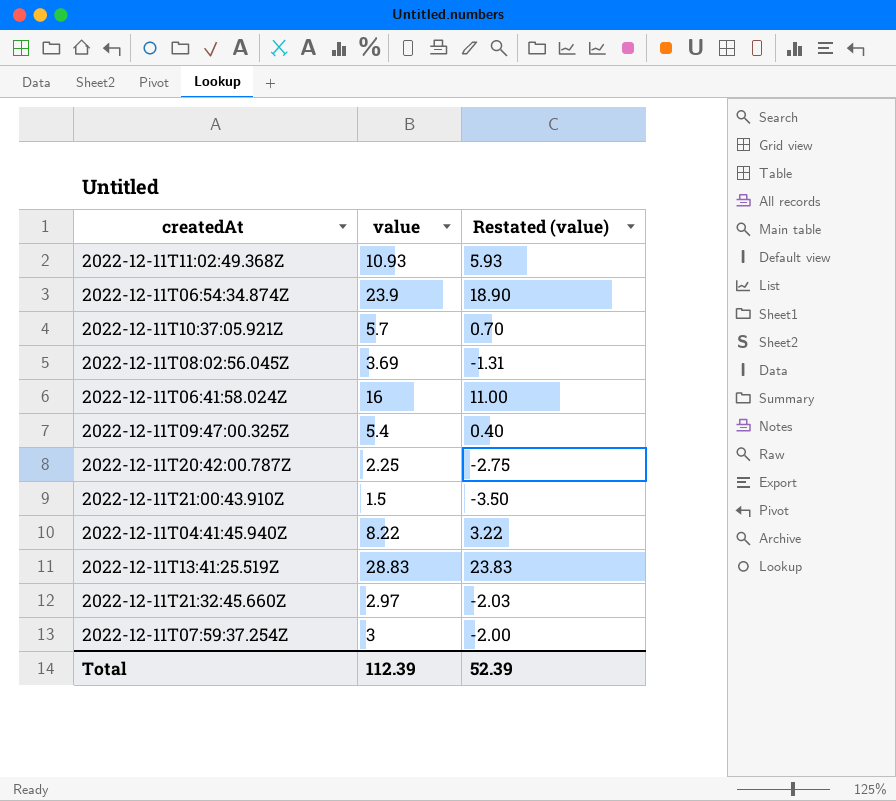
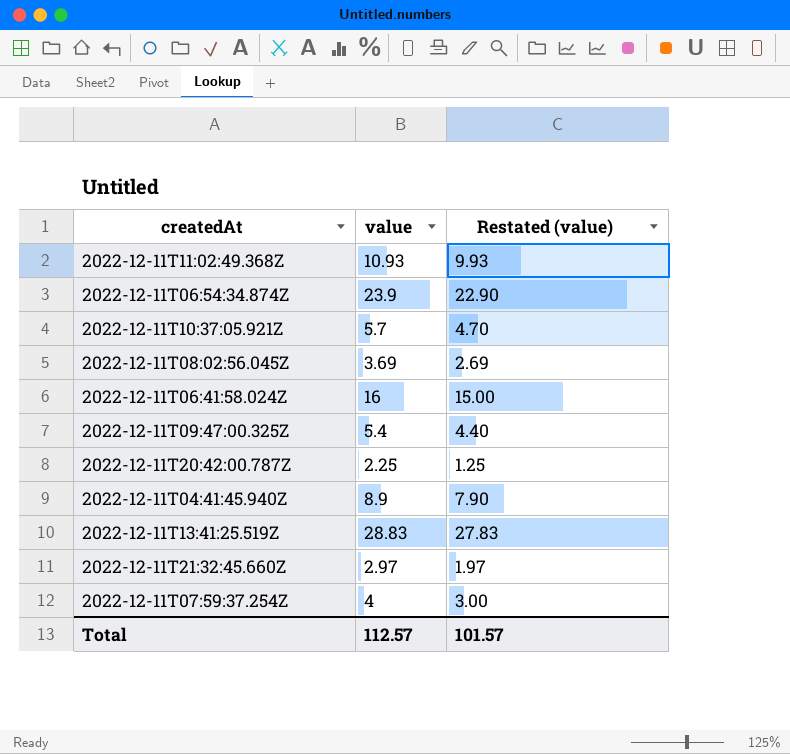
column Restated (value) | formula: [value] - 5 -> [value] - 1
row 2022-12-11T21:00:43.910Z: 1.5 | -3.50 -> none
2022-12-11T04:41:45.940Z | value: 8.22 -> 8.9
2022-12-11T07:59:37.254Z | value: 3 -> 4
Total | value: 112.39 -> 112.57
Total | Restated (value): 52.39 -> 101.57

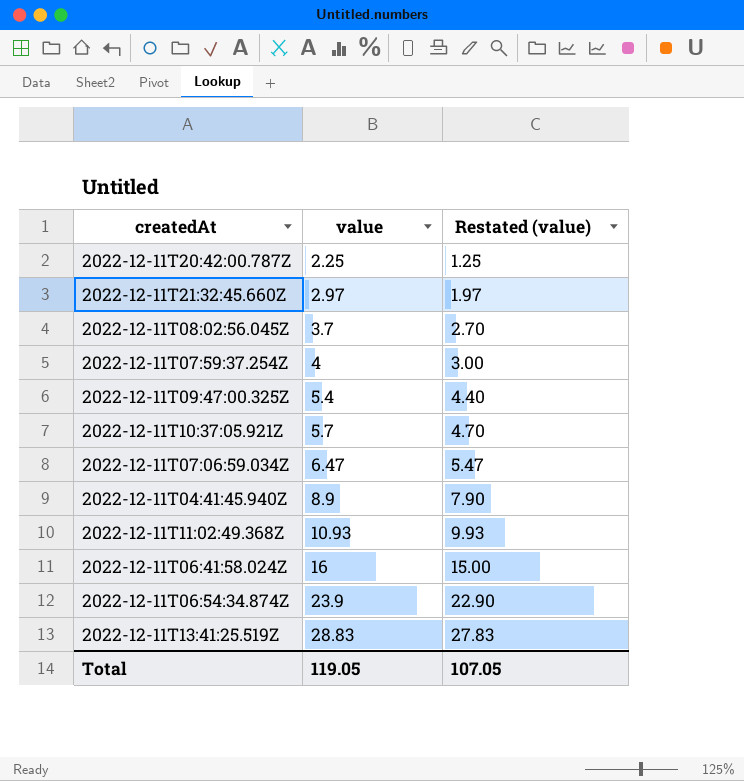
row order: none -> value ascending
2022-12-11T08:02:56.045Z | value: 3.69 -> 3.7
2022-12-11T08:02:56.045Z | Restated (value): 2.69 -> 2.70
row 2022-12-11T07:06:59.034Z: none -> 6.47 | 5.47
Total | value: 112.57 -> 119.05
Total | Restated (value): 101.57 -> 107.05

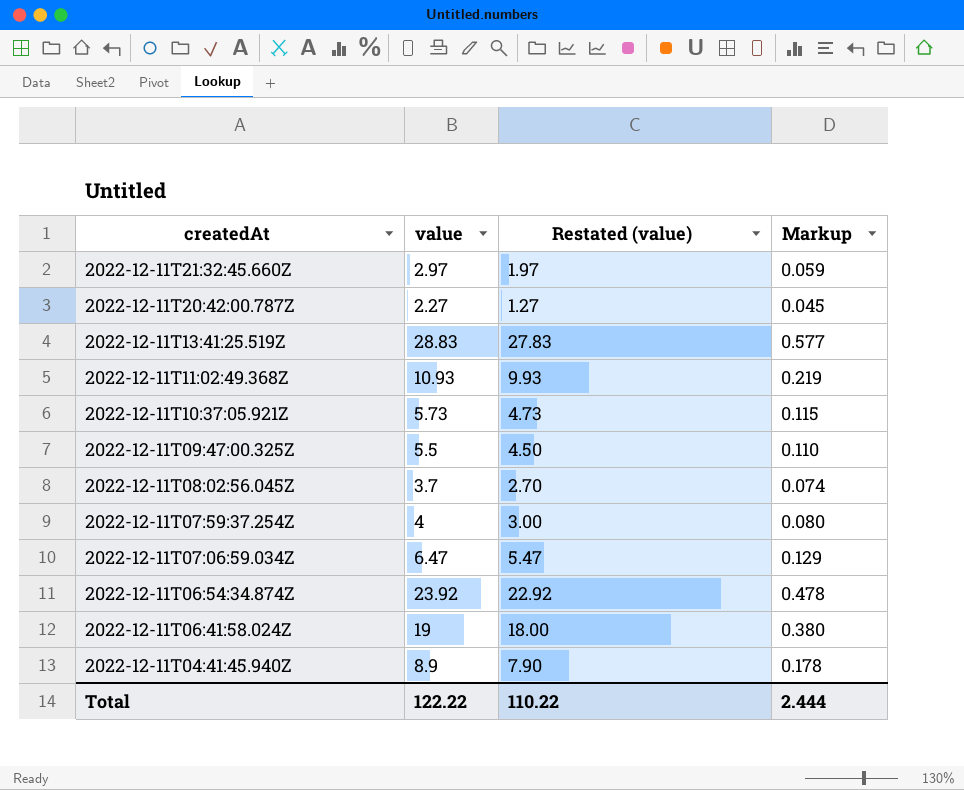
row order: value ascending -> createdAt descending
column Markup | formula: none -> [value] * 0.02
2022-12-11T20:42:00.787Z | value: 2.25 -> 2.27
2022-12-11T20:42:00.787Z | Restated (value): 1.25 -> 1.27
2022-12-11T10:37:05.921Z | value: 5.7 -> 5.73
2022-12-11T10:37:05.921Z | Restated (value): 4.70 -> 4.73
2022-12-11T09:47:00.325Z | value: 5.4 -> 5.5
2022-12-11T09:47:00.325Z | Restated (value): 4.40 -> 4.50
2022-12-11T06:54:34.874Z | value: 23.9 -> 23.92
2022-12-11T06:54:34.874Z | Restated (value): 22.90 -> 22.92
2022-12-11T06:41:58.024Z | value: 16 -> 19
2022-12-11T06:41:58.024Z | Restated (value): 15.00 -> 18.00
Total | value: 119.05 -> 122.22
Total | Restated (value): 107.05 -> 110.22

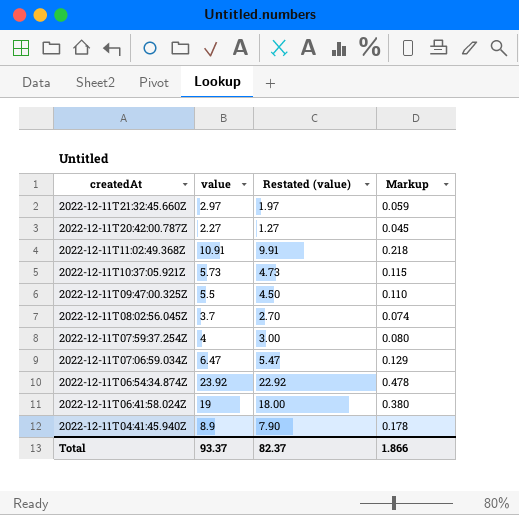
row 2022-12-11T13:41:25.519Z: 28.83 | 27.83 | 0.577 -> none
2022-12-11T11:02:49.368Z | value: 10.93 -> 10.91
2022-12-11T11:02:49.368Z | Restated (value): 9.93 -> 9.91
2022-12-11T11:02:49.368Z | Markup: 0.219 -> 0.218
Total | value: 122.22 -> 93.37
Total | Restated (value): 110.22 -> 82.37
Total | Markup: 2.444 -> 1.866

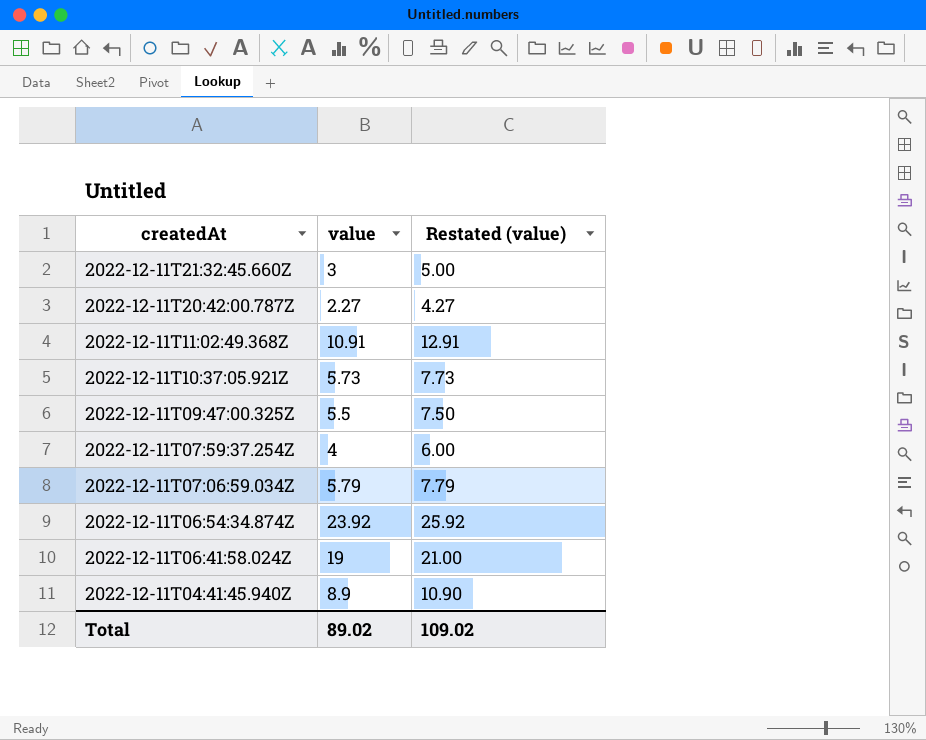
column Markup | formula: [value] * 0.02 -> none
column Restated (value) | formula: [value] - 1 -> [value] + 2
row 2022-12-11T08:02:56.045Z: 3.7 | 2.70 | 0.074 -> none
2022-12-11T21:32:45.660Z | value: 2.97 -> 3
2022-12-11T07:06:59.034Z | value: 6.47 -> 5.79
Total | value: 93.37 -> 89.02
Total | Restated (value): 82.37 -> 109.02

